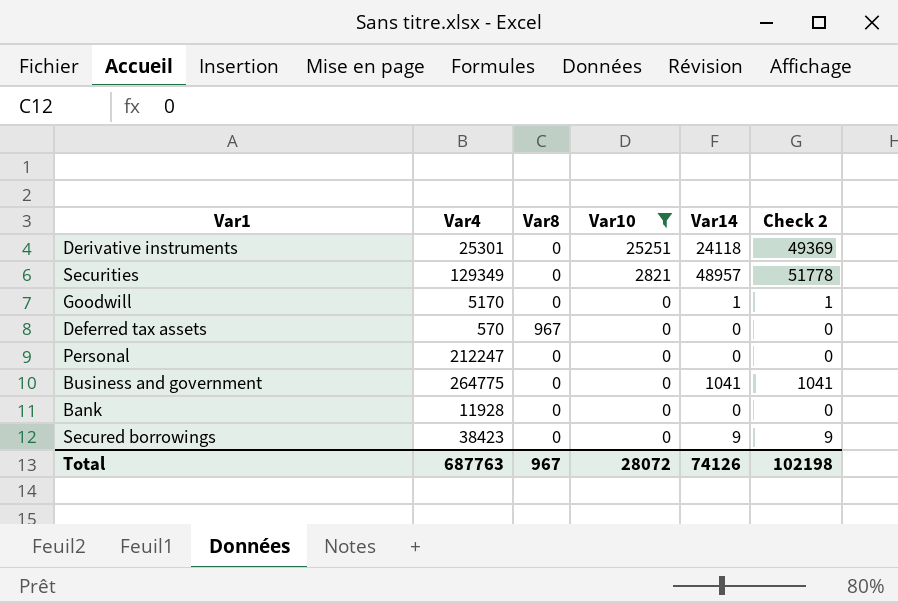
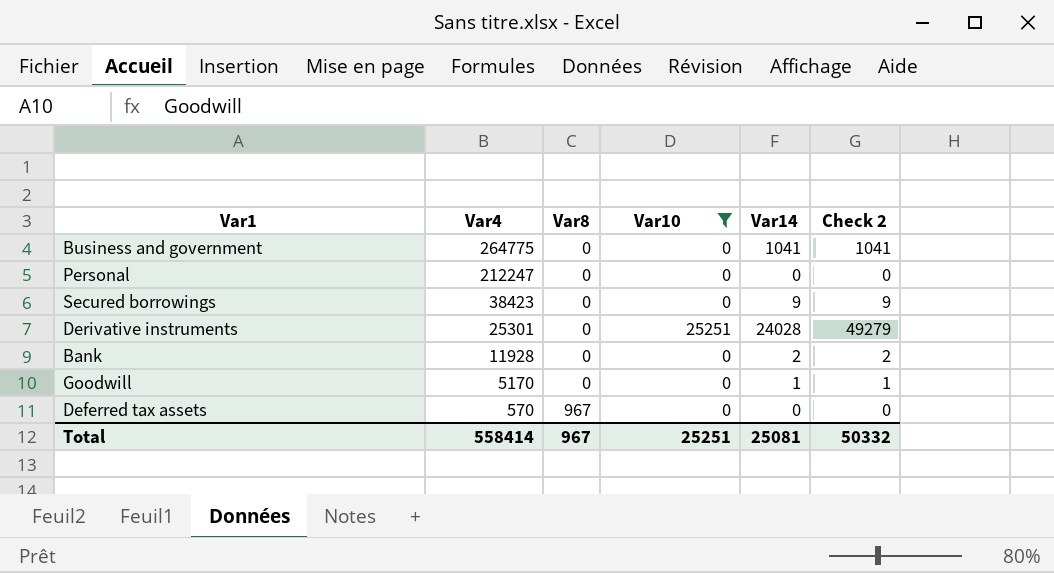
row order: Var10 descending -> Var4 descending
row Securities: 129349 | 0 | 2821 | 48957 | 51778 -> none
Derivative instruments | Var14: 24118 -> 24028
Derivative instruments | Check 2: 49369 -> 49279
Bank | Var14: 0 -> 2
Bank | Check 2: 0 -> 2
Total | Var4: 687763 -> 558414
Total | Var10: 28072 -> 25251
Total | Var14: 74126 -> 25081
Total | Check 2: 102198 -> 50332

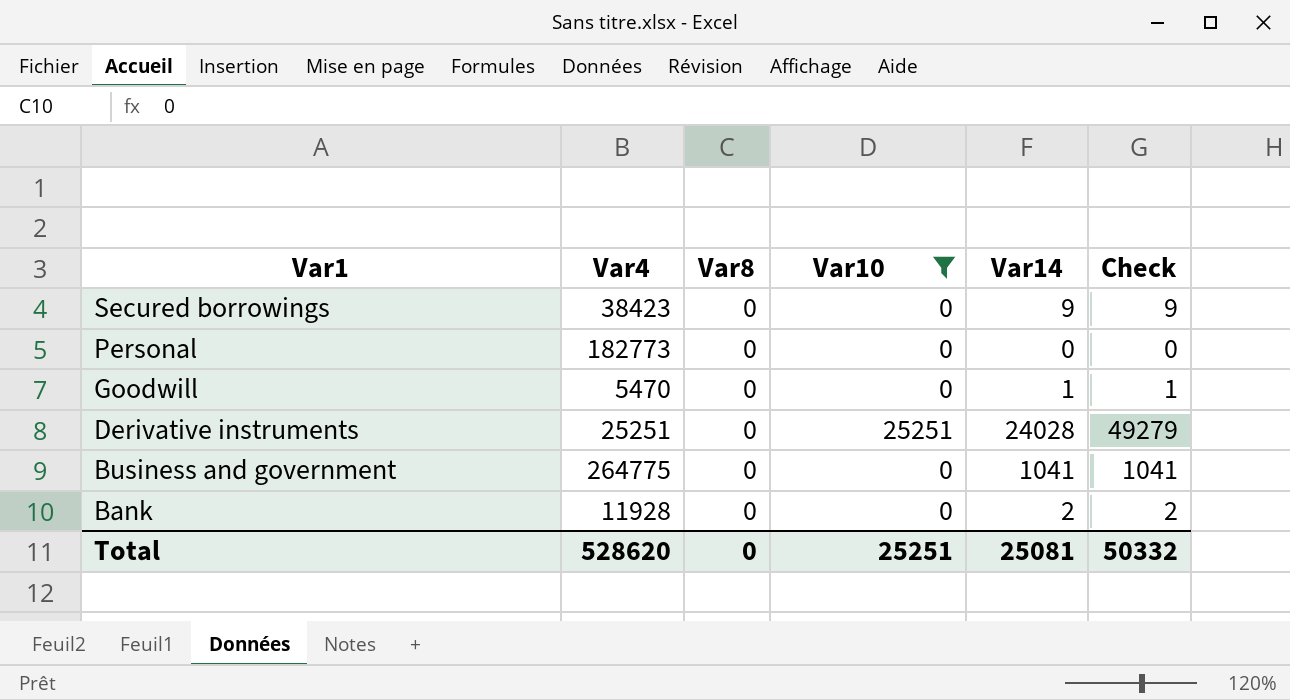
row order: Var4 descending -> Var1 descending
column name: Check 2 -> Check
row Deferred tax assets: 570 | 967 | 0 | 0 | 0 -> none
Personal | Var4: 212247 -> 182773
Goodwill | Var4: 5170 -> 5470
Derivative instruments | Var4: 25301 -> 25251
Total | Var4: 558414 -> 528620
Total | Var8: 967 -> 0

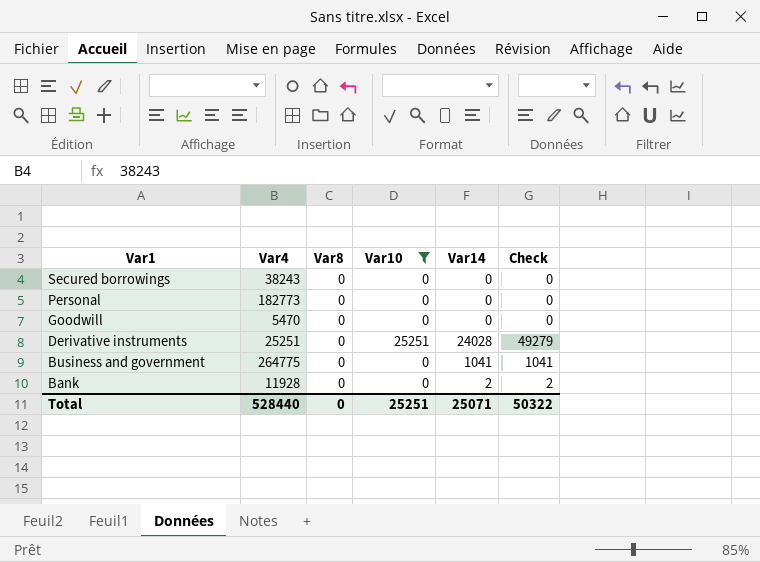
Secured borrowings | Var4: 38423 -> 38243
Secured borrowings | Var14: 9 -> 0
Secured borrowings | Check: 9 -> 0
Goodwill | Var14: 1 -> 0
Goodwill | Check: 1 -> 0
Total | Var4: 528620 -> 528440
Total | Var14: 25081 -> 25071
Total | Check: 50332 -> 50322

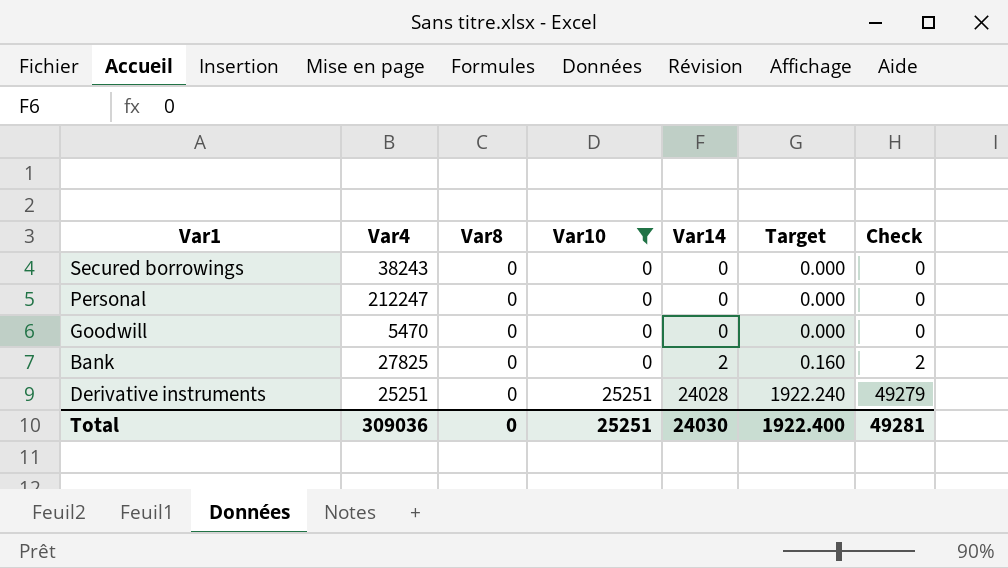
row order: Var1 descending -> Var10 ascending
column Target | formula: none -> [Var14] * 0.08
row Business and government: 264775 | 0 | 0 | 1041 | 1041 -> none
Personal | Var4: 182773 -> 212247
Bank | Var4: 11928 -> 27825
Total | Var4: 528440 -> 309036
Total | Var14: 25071 -> 24030
Total | Check: 50322 -> 49281

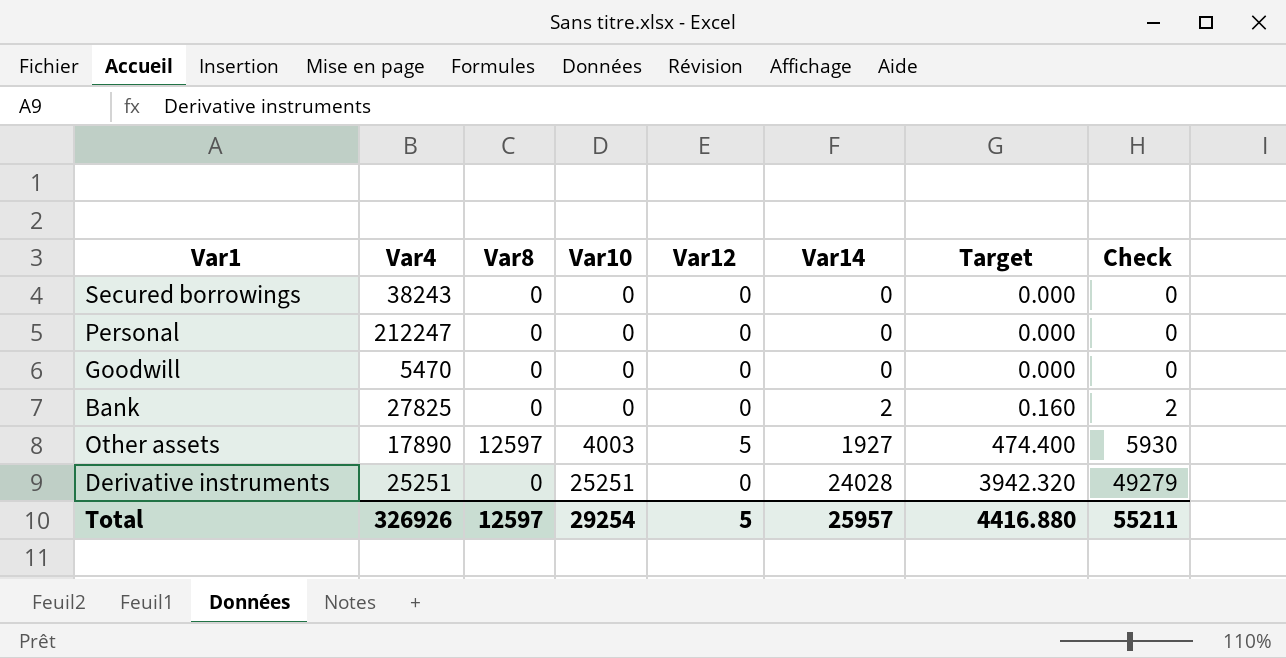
filter: Var10 != 4003 -> none
column Var12 | position: none -> 5
column Target | formula: [Var14] * 0.08 -> [Check] * 0.08
Total | Var4: 309036 -> 326926
Total | Var8: 0 -> 12597
Total | Var10: 25251 -> 29254
Total | Var14: 24030 -> 25957
Total | Target: 1922.400 -> 4416.880
Total | Check: 49281 -> 55211

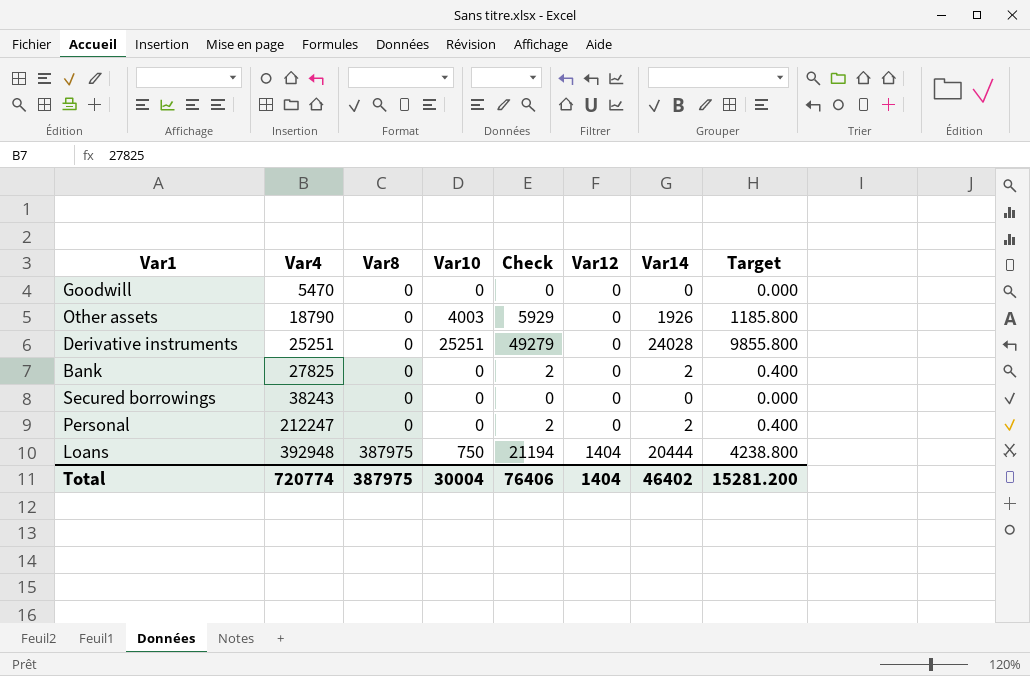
row order: Var10 ascending -> Var4 ascending
column Check | position: 8 -> 5
column Target | formula: [Check] * 0.08 -> [Check] * 0.2
Other assets | Var4: 17890 -> 18790
Other assets | Var8: 12597 -> 0
Other assets | Check: 5930 -> 5929
Other assets | Var12: 5 -> 0
Other assets | Var14: 1927 -> 1926
Personal | Check: 0 -> 2
Personal | Var14: 0 -> 2
row Loans: none -> 392948 | 387975 | 750 | 21194 | 1404 | 20444 | 4238.800
Total | Var4: 326926 -> 720774
Total | Var8: 12597 -> 387975
Total | Var10: 29254 -> 30004
Total | Check: 55211 -> 76406
Total | Var12: 5 -> 1404
Total | Var14: 25957 -> 46402
Total | Target: 4416.880 -> 15281.200

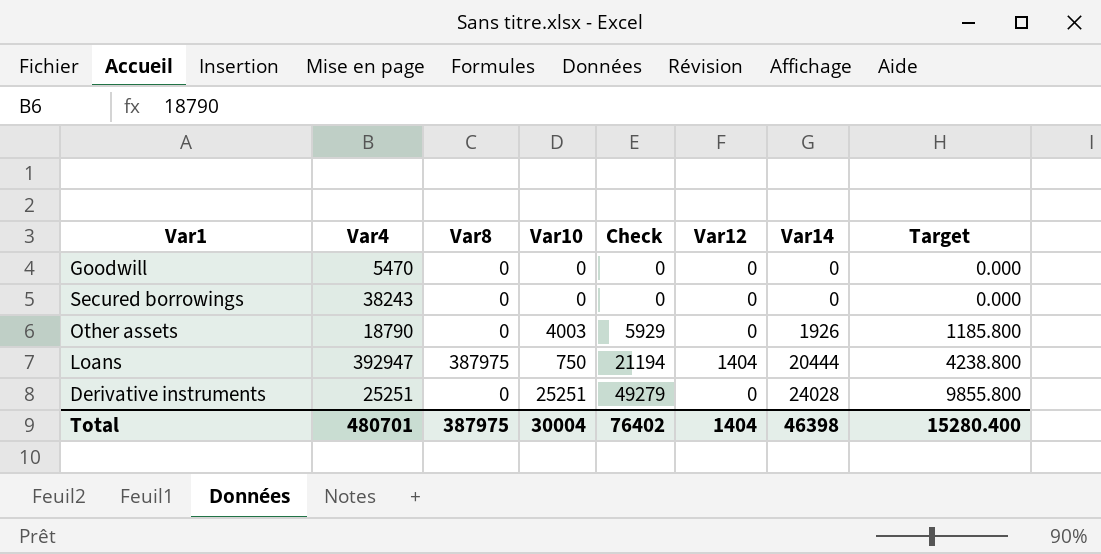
row order: Var4 ascending -> Check ascending
row Bank: 27825 | 0 | 0 | 2 | 0 | 2 | 0.400 -> none
row Personal: 212247 | 0 | 0 | 2 | 0 | 2 | 0.400 -> none
Loans | Var4: 392948 -> 392947
Total | Var4: 720774 -> 480701
Total | Check: 76406 -> 76402
Total | Var14: 46402 -> 46398
Total | Target: 15281.200 -> 15280.400

